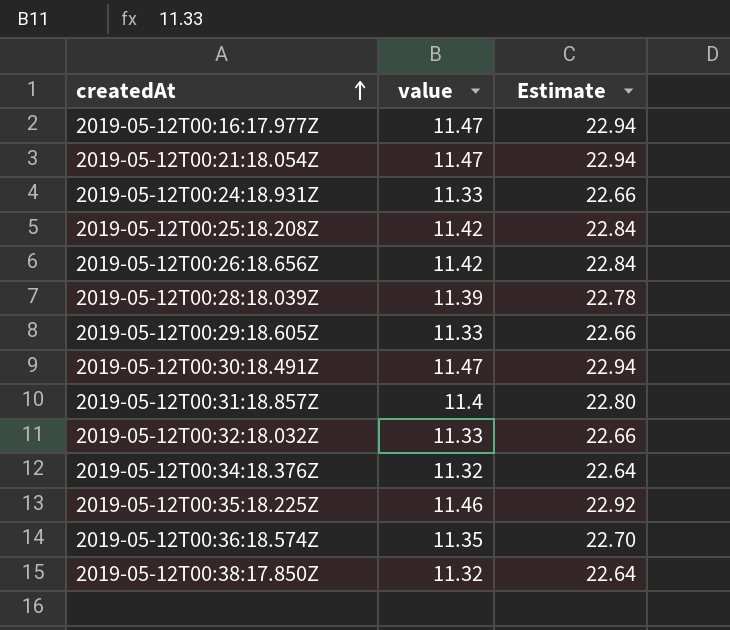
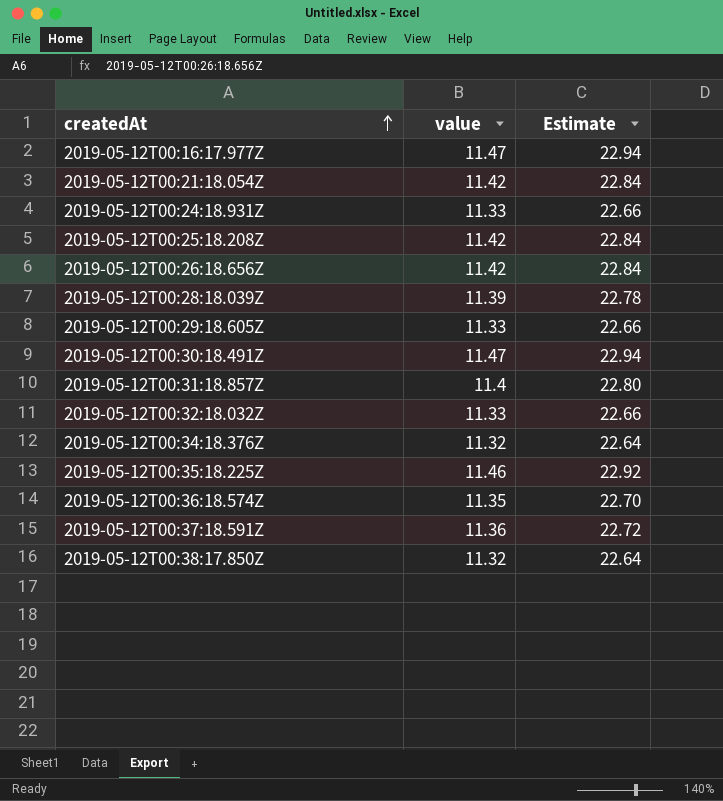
2019-05-12T00:21:18.054Z | value: 11.47 -> 11.42
2019-05-12T00:21:18.054Z | Estimate: 22.94 -> 22.84
row 2019-05-12T00:37:18.591Z: none -> 11.36 | 22.72

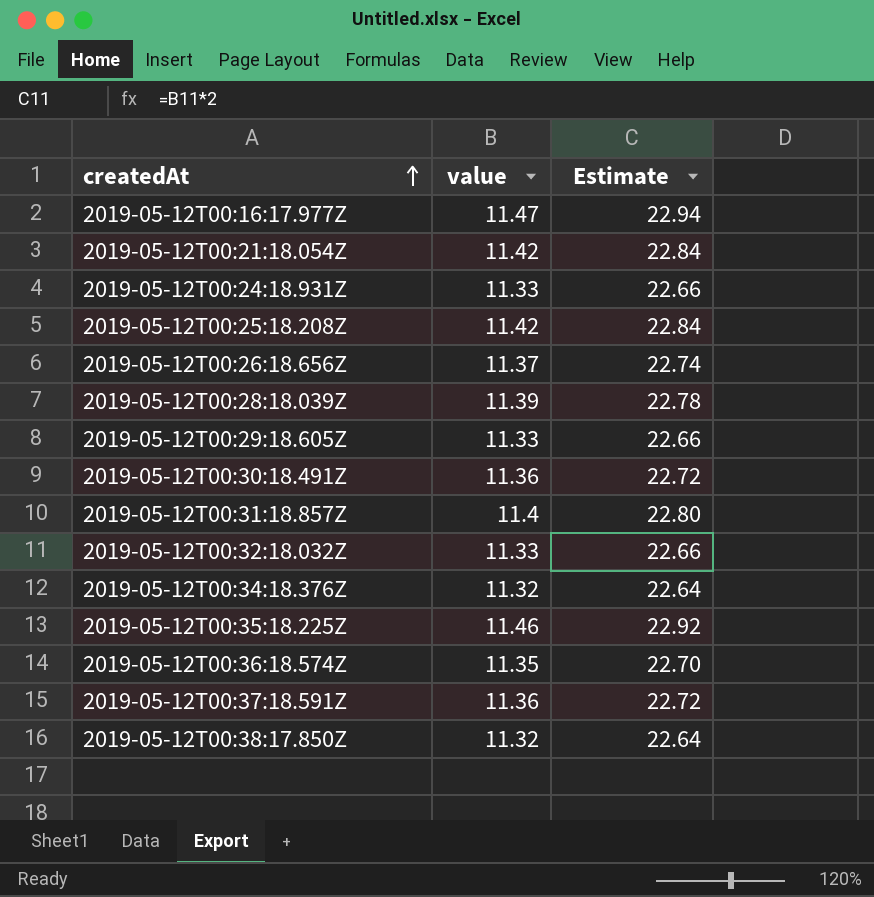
2019-05-12T00:26:18.656Z | value: 11.42 -> 11.37
2019-05-12T00:26:18.656Z | Estimate: 22.84 -> 22.74
2019-05-12T00:30:18.491Z | value: 11.47 -> 11.36
2019-05-12T00:30:18.491Z | Estimate: 22.94 -> 22.72

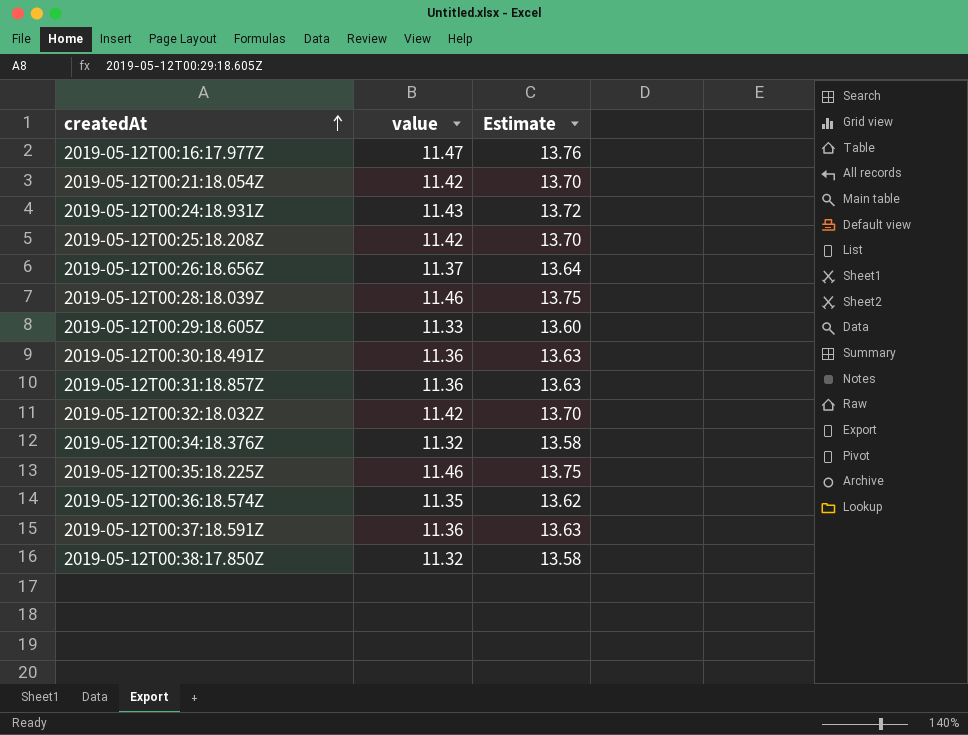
column Estimate | formula: [value] * 2 -> [value] * 1.2
2019-05-12T00:24:18.931Z | value: 11.33 -> 11.43
2019-05-12T00:28:18.039Z | value: 11.39 -> 11.46
2019-05-12T00:31:18.857Z | value: 11.4 -> 11.36
2019-05-12T00:32:18.032Z | value: 11.33 -> 11.42

